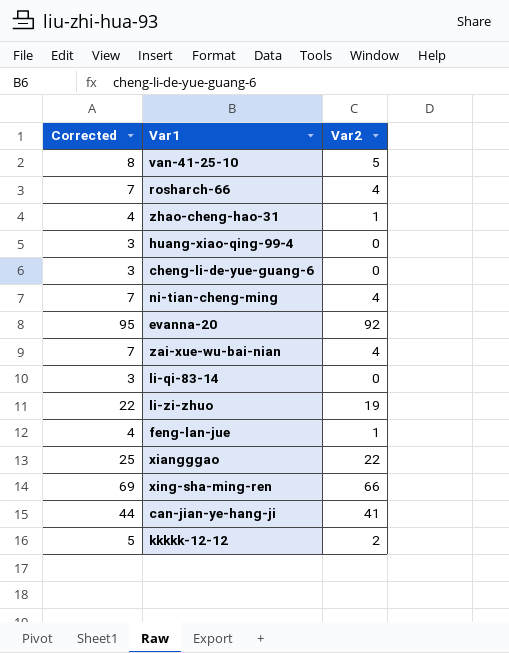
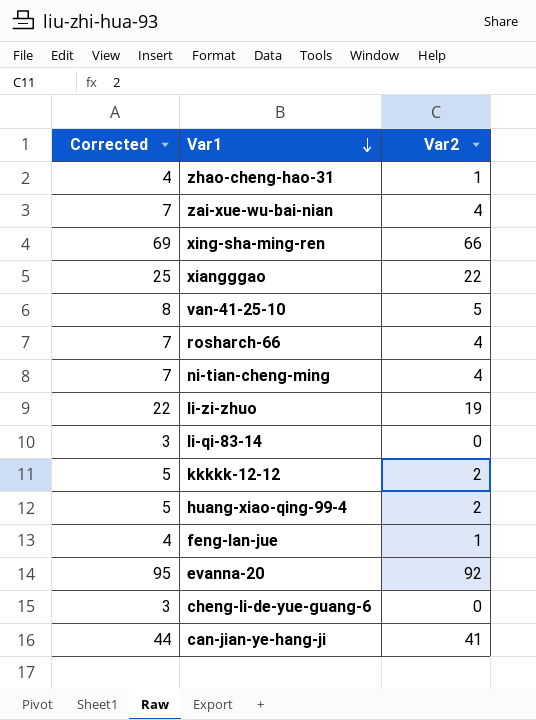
row order: none -> Var1 descending
huang-xiao-qing-99-4 | Corrected: 3 -> 5
huang-xiao-qing-99-4 | Var2: 0 -> 2

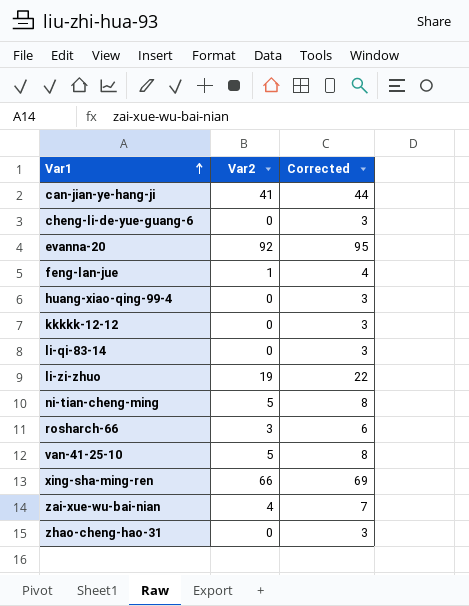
row order: Var1 descending -> Var1 ascending
column Corrected | position: 1 -> 3
row xiangggao: 25 | 22 -> none
huang-xiao-qing-99-4 | Var2: 2 -> 0
huang-xiao-qing-99-4 | Corrected: 5 -> 3
kkkkk-12-12 | Var2: 2 -> 0
kkkkk-12-12 | Corrected: 5 -> 3
ni-tian-cheng-ming | Var2: 4 -> 5
ni-tian-cheng-ming | Corrected: 7 -> 8
rosharch-66 | Var2: 4 -> 3
rosharch-66 | Corrected: 7 -> 6
zhao-cheng-hao-31 | Var2: 1 -> 0
zhao-cheng-hao-31 | Corrected: 4 -> 3

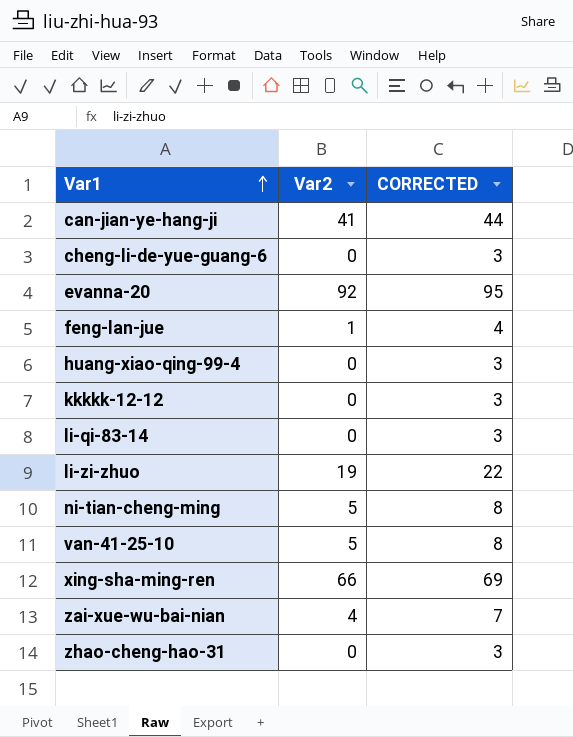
column name: Corrected -> CORRECTED
row rosharch-66: 3 | 6 -> none

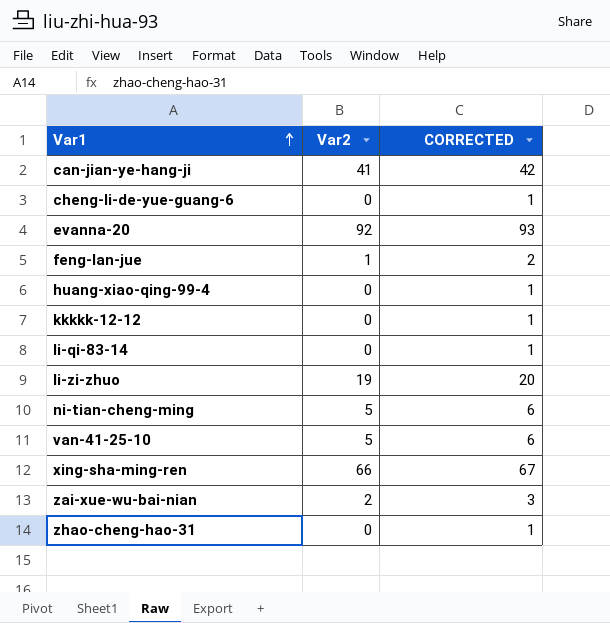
column CORRECTED | formula: [Var2] + 3 -> [Var2] + 1
zai-xue-wu-bai-nian | Var2: 4 -> 2

